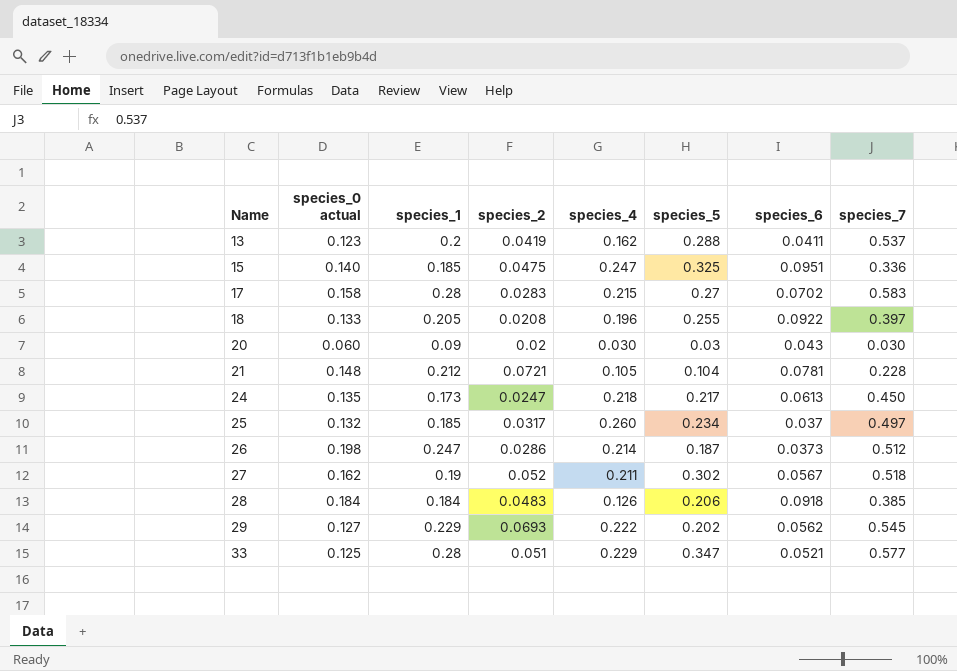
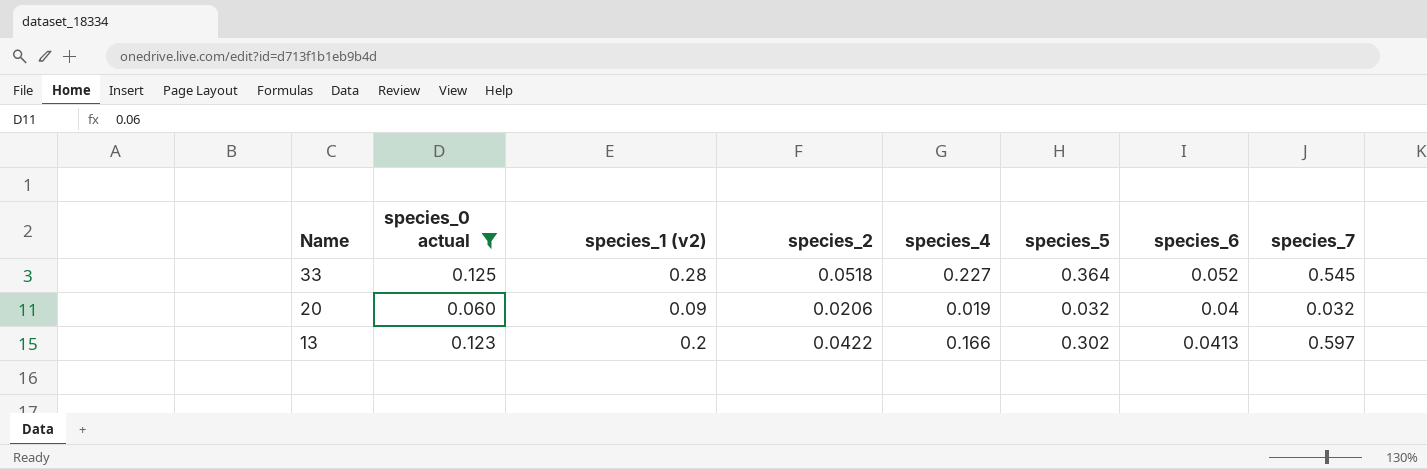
filter: none -> species_0 actual <= 0.125
row order: Name ascending -> Name descending
column name: species_1 -> species_1 (v2)
33 | species_2: 0.051 -> 0.0518
33 | species_4: 0.229 -> 0.227
33 | species_5: 0.347 -> 0.364
33 | species_6: 0.0521 -> 0.052
33 | species_7: 0.577 -> 0.545
20 | species_2: 0.02 -> 0.0206
20 | species_4: 0.030 -> 0.019
20 | species_5: 0.03 -> 0.032
20 | species_6: 0.043 -> 0.04
20 | species_7: 0.030 -> 0.032
13 | species_2: 0.0419 -> 0.0422
13 | species_4: 0.162 -> 0.166
13 | species_5: 0.288 -> 0.302
13 | species_6: 0.0411 -> 0.0413
13 | species_7: 0.537 -> 0.597

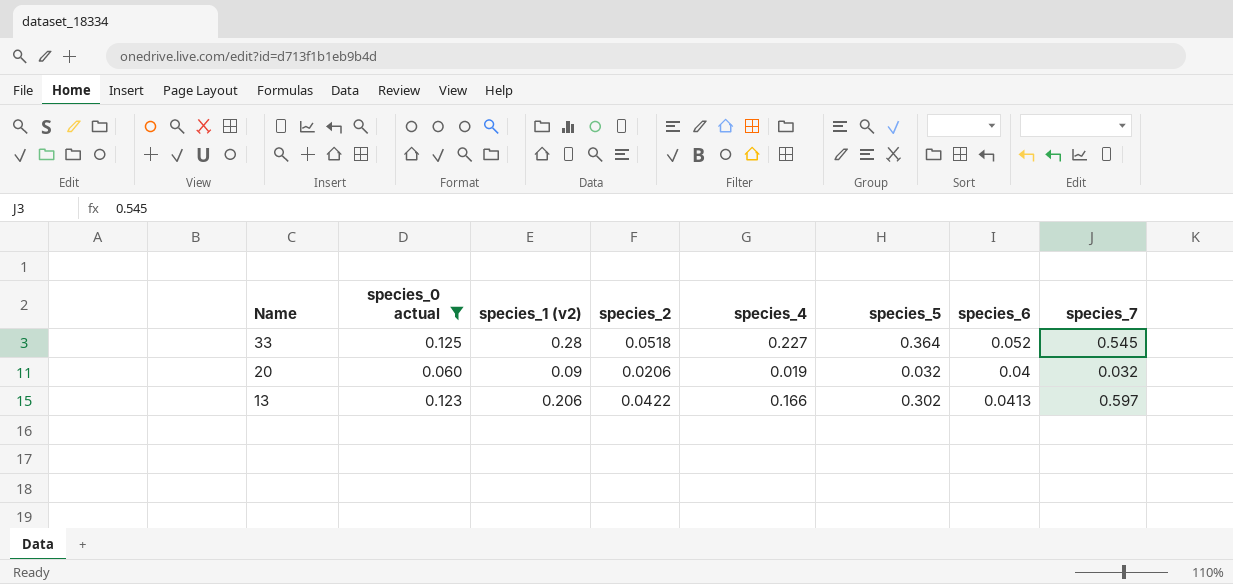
13 | species_1 (v2): 0.2 -> 0.206

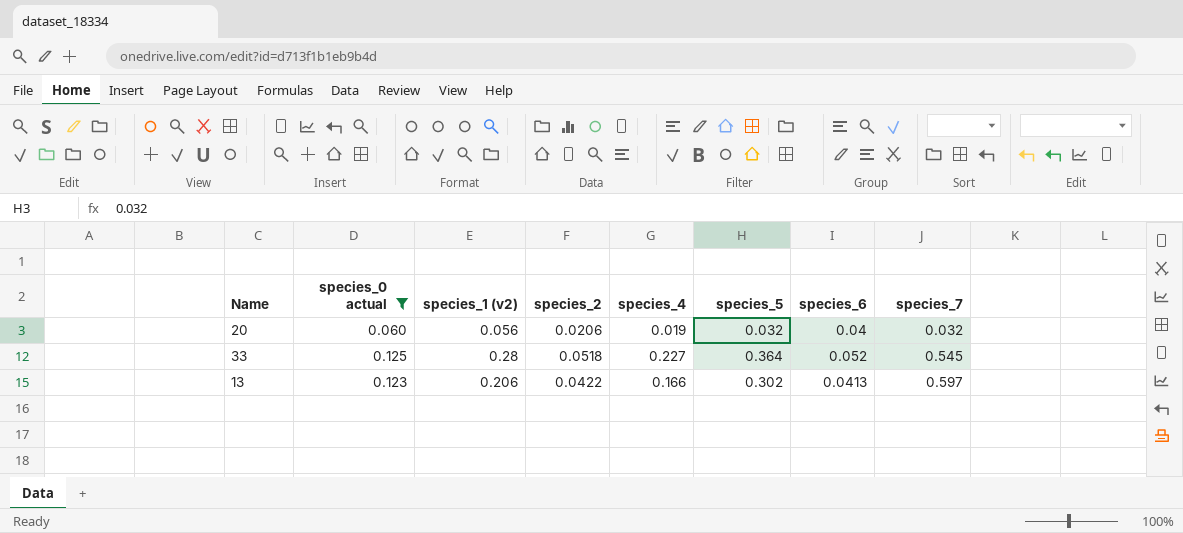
row order: Name descending -> species_7 ascending
20 | species_1 (v2): 0.09 -> 0.056

